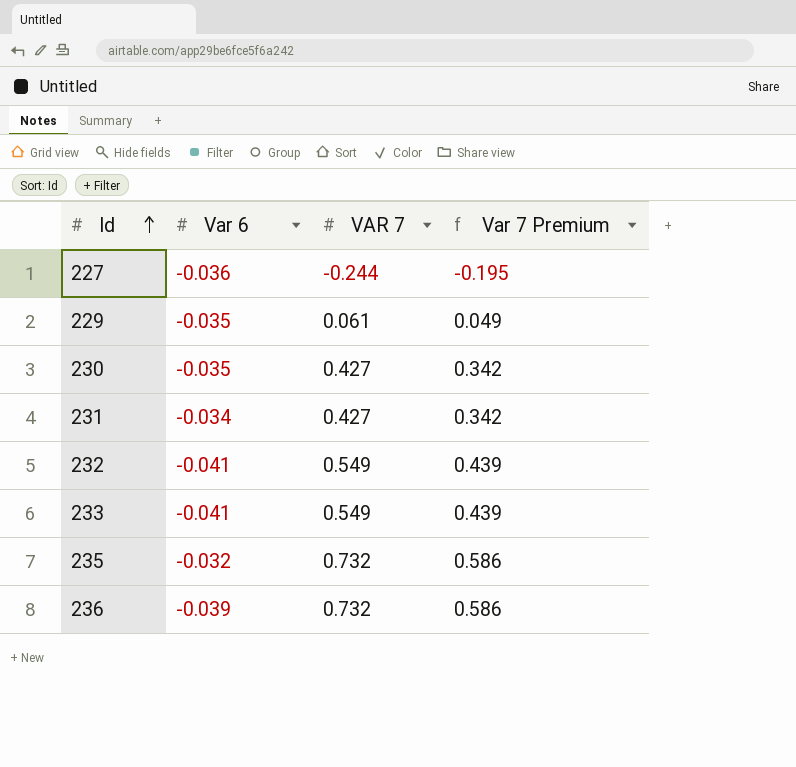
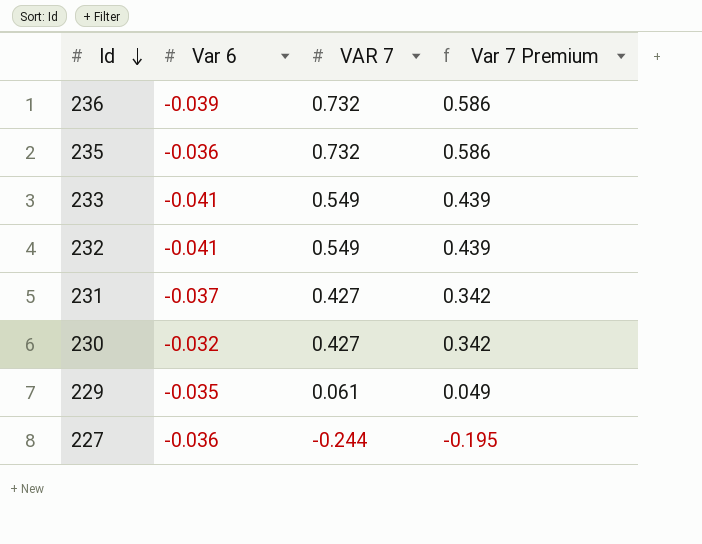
row order: Id ascending -> Id descending
235 | Var 6: -0.032 -> -0.036
231 | Var 6: -0.034 -> -0.037
230 | Var 6: -0.035 -> -0.032

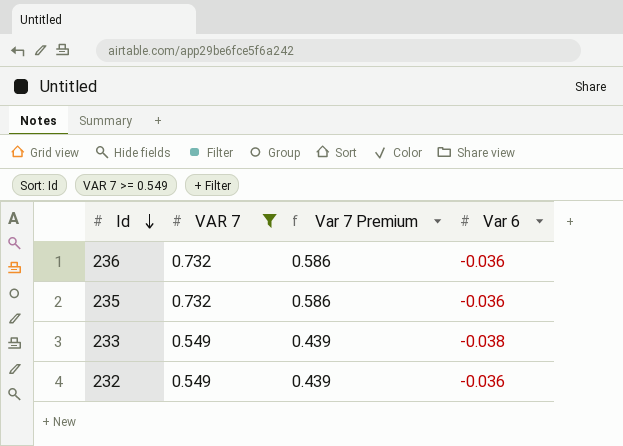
filter: none -> VAR 7 >= 0.549
column Var 6 | position: 2 -> 4
236 | Var 6: -0.039 -> -0.036
233 | Var 6: -0.041 -> -0.038
232 | Var 6: -0.041 -> -0.036

